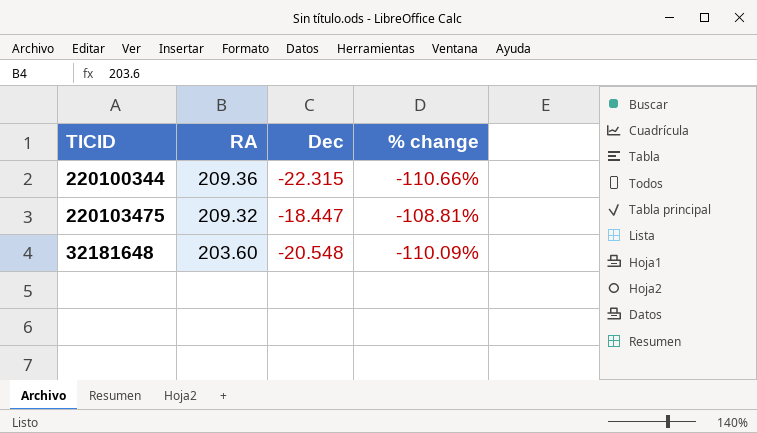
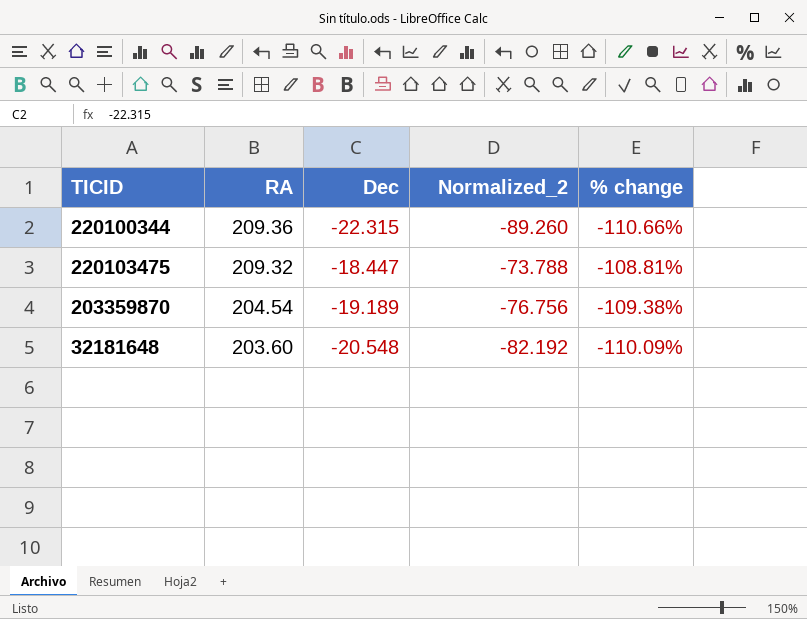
column Normalized_2 | formula: none -> [Dec] * 4
row 203359870: none -> 204.54 | -19.189 | -76.756 | -109.38%

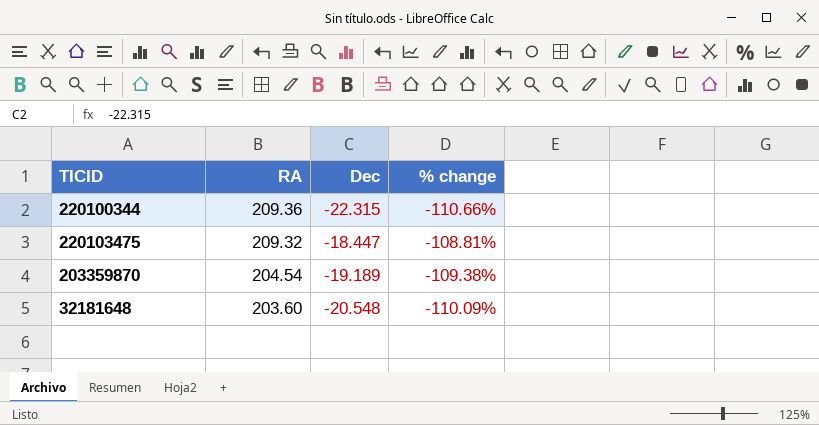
column Normalized_2 | formula: [Dec] * 4 -> none

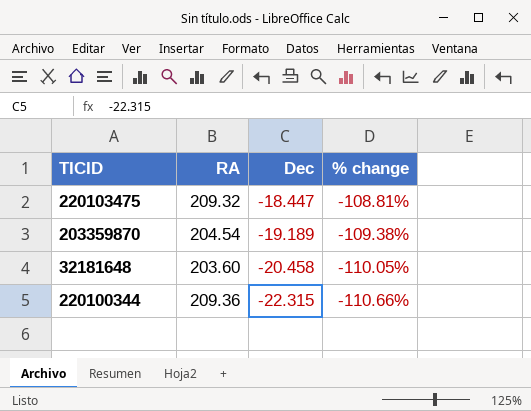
row order: RA descending -> Dec descending
32181648 | Dec: -20.548 -> -20.458
32181648 | % change: -110.09% -> -110.05%

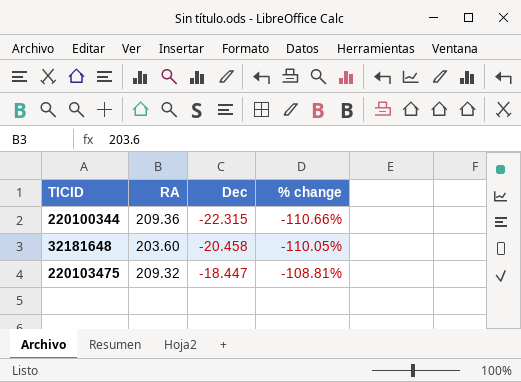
row order: Dec descending -> Dec ascending
row 203359870: 204.54 | -19.189 | -109.38% -> none

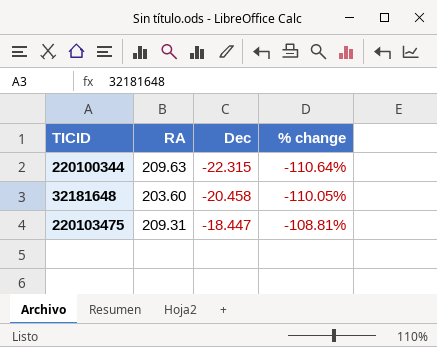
220100344 | RA: 209.36 -> 209.63
220100344 | % change: -110.66% -> -110.64%
220103475 | RA: 209.32 -> 209.31

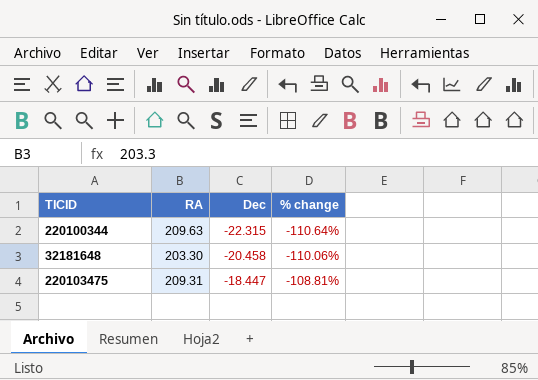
32181648 | RA: 203.60 -> 203.30
32181648 | % change: -110.05% -> -110.06%

